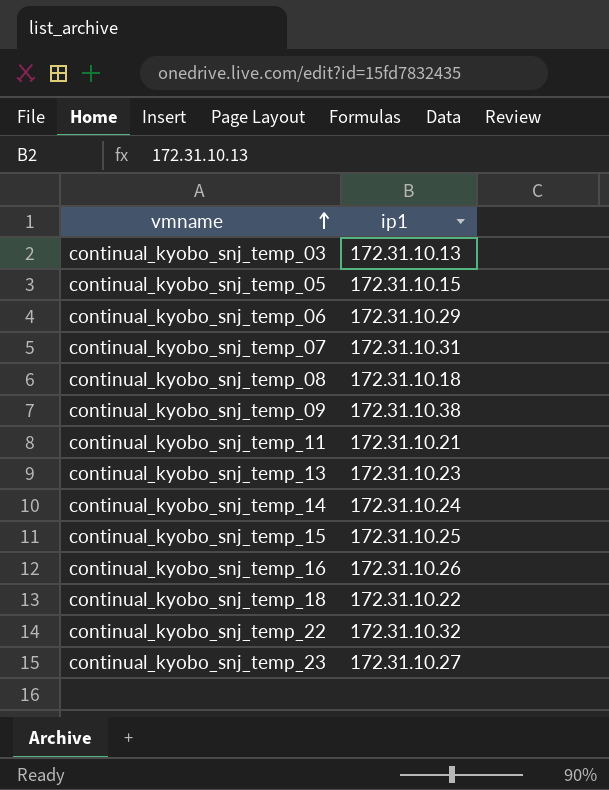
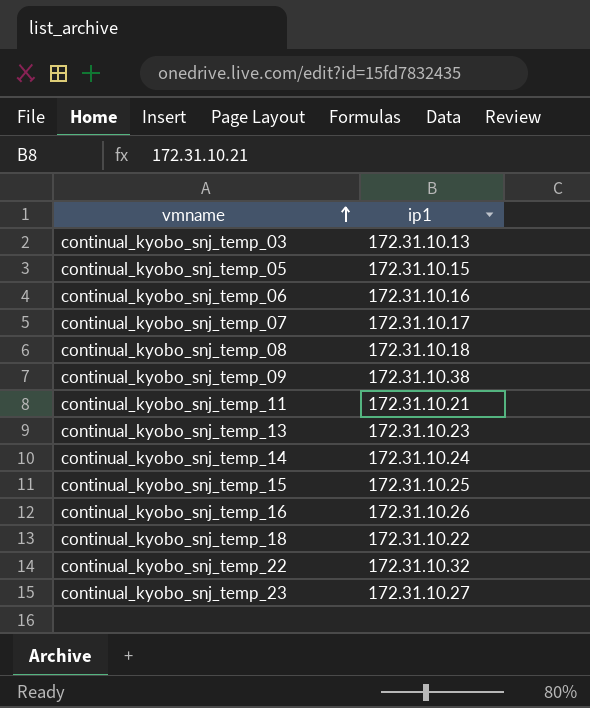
continual_kyobo_snj_temp_06 | ip1: 172.31.10.29 -> 172.31.10.16
continual_kyobo_snj_temp_07 | ip1: 172.31.10.31 -> 172.31.10.17

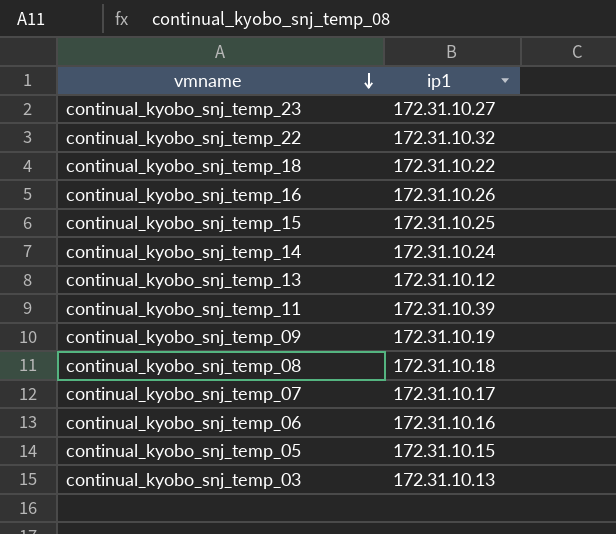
row order: vmname ascending -> vmname descending
continual_kyobo_snj_temp_13 | ip1: 172.31.10.23 -> 172.31.10.12
continual_kyobo_snj_temp_11 | ip1: 172.31.10.21 -> 172.31.10.39
continual_kyobo_snj_temp_09 | ip1: 172.31.10.38 -> 172.31.10.19

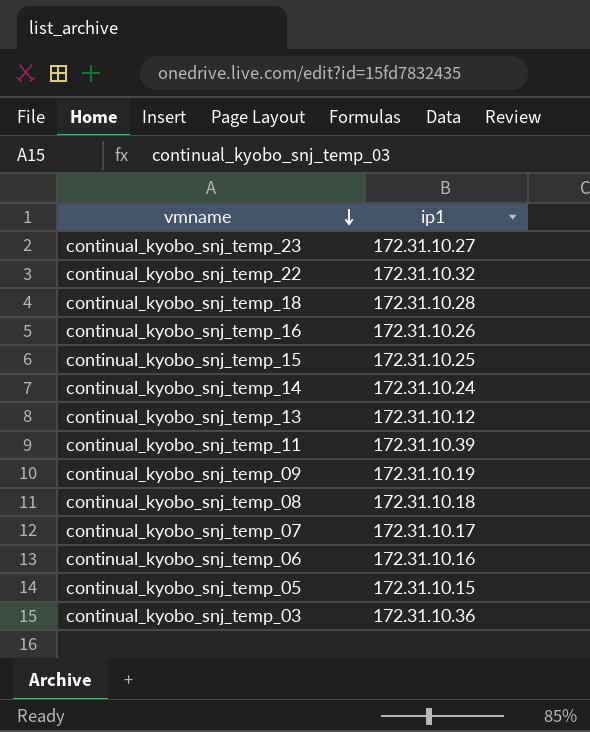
continual_kyobo_snj_temp_18 | ip1: 172.31.10.22 -> 172.31.10.28
continual_kyobo_snj_temp_03 | ip1: 172.31.10.13 -> 172.31.10.36

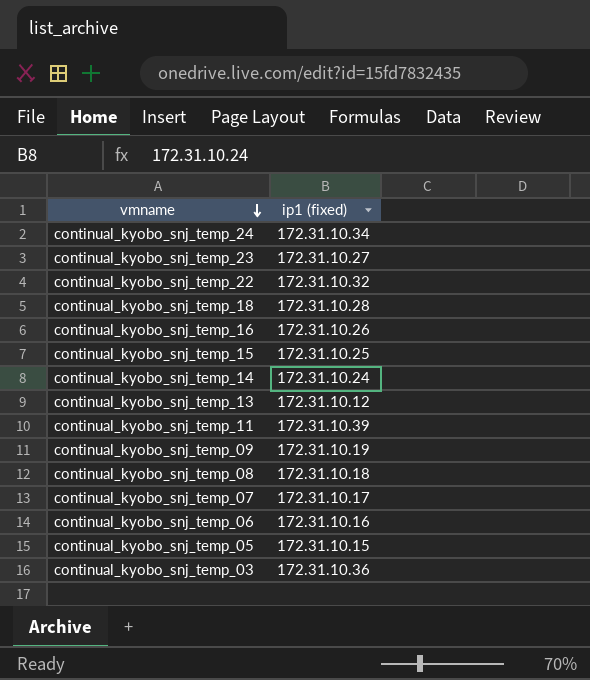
column name: ip1 -> ip1 (fixed)
row continual_kyobo_snj_temp_24: none -> 172.31.10.34

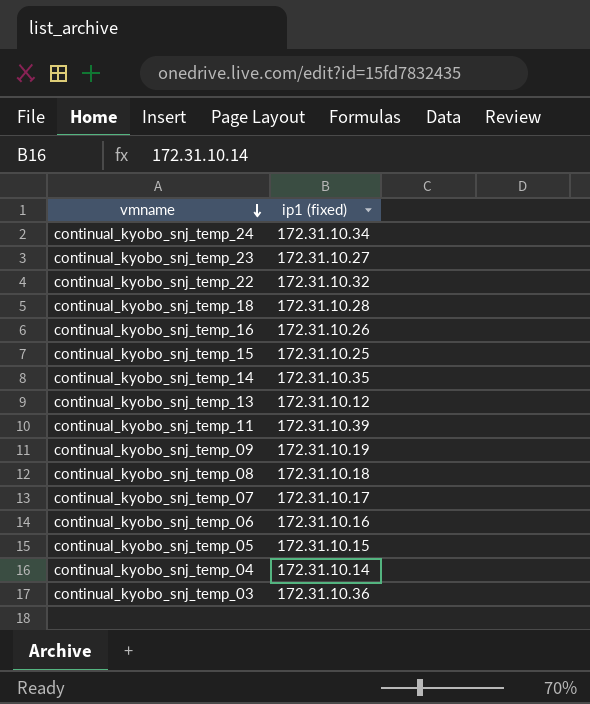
continual_kyobo_snj_temp_14 | ip1 (fixed): 172.31.10.24 -> 172.31.10.35
row continual_kyobo_snj_temp_04: none -> 172.31.10.14

